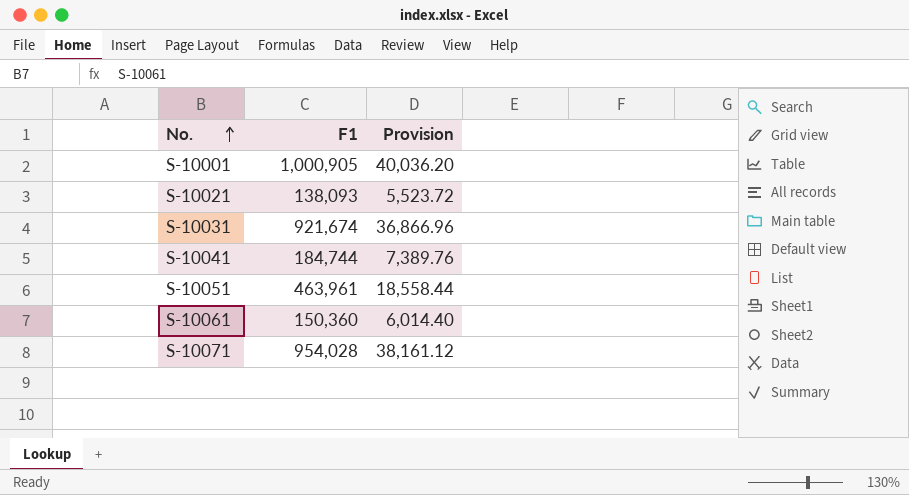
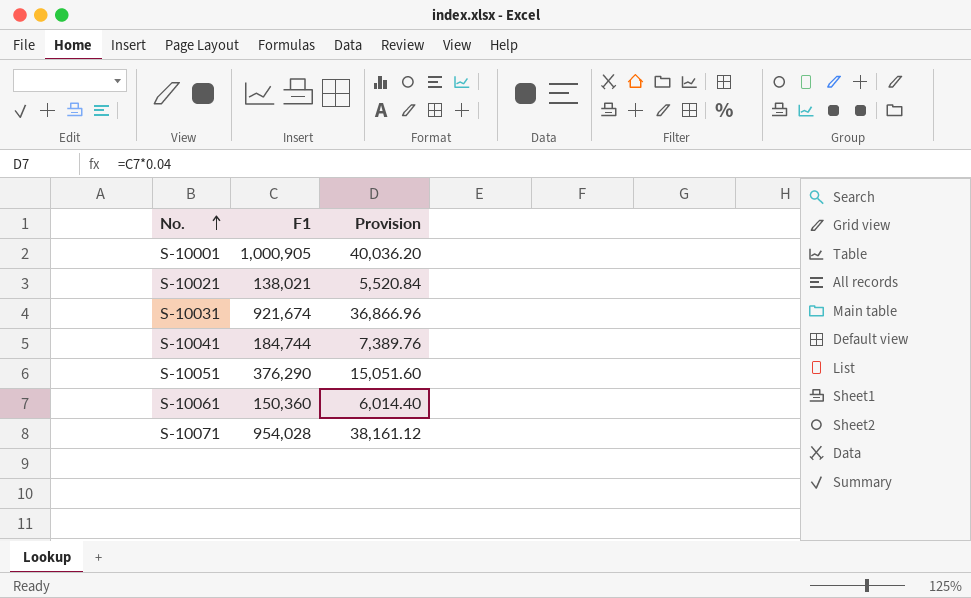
S-10021 | F1: 138,093 -> 138,021
S-10021 | Provision: 5,523.72 -> 5,520.84
S-10051 | F1: 463,961 -> 376,290
S-10051 | Provision: 18,558.44 -> 15,051.60

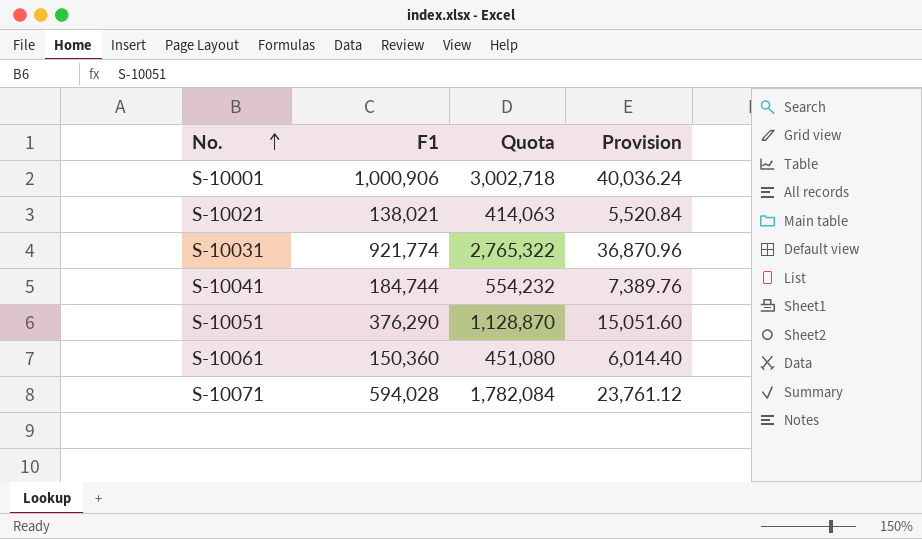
column Quota | formula: none -> [F1] * 3
S-10001 | F1: 1,000,905 -> 1,000,906
S-10001 | Provision: 40,036.20 -> 40,036.24
S-10031 | F1: 921,674 -> 921,774
S-10031 | Provision: 36,866.96 -> 36,870.96
S-10071 | F1: 954,028 -> 594,028
S-10071 | Provision: 38,161.12 -> 23,761.12

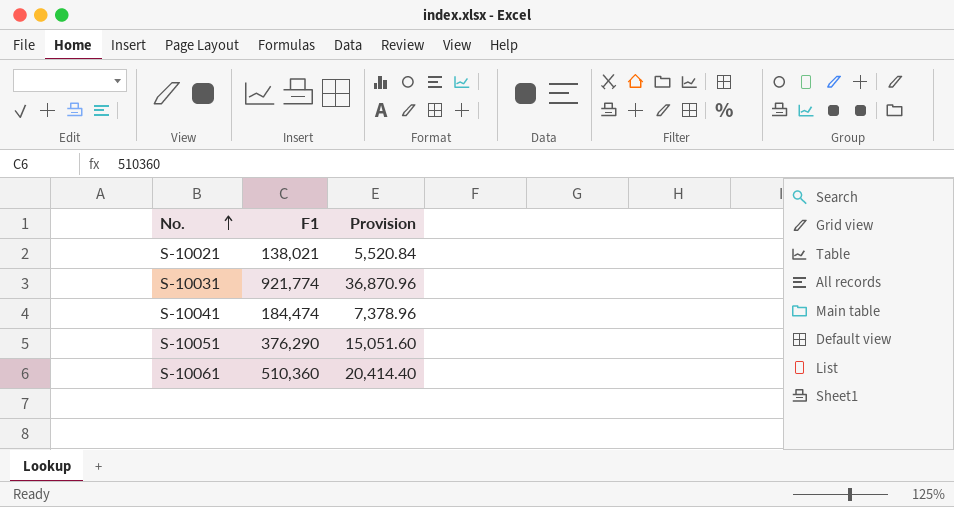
column Quota | formula: [F1] * 3 -> none
row S-10001: 1,000,906 | 3,002,718 | 40,036.24 -> none
row S-10071: 594,028 | 1,782,084 | 23,761.12 -> none
S-10041 | F1: 184,744 -> 184,474
S-10041 | Provision: 7,389.76 -> 7,378.96
S-10061 | F1: 150,360 -> 510,360
S-10061 | Provision: 6,014.40 -> 20,414.40

